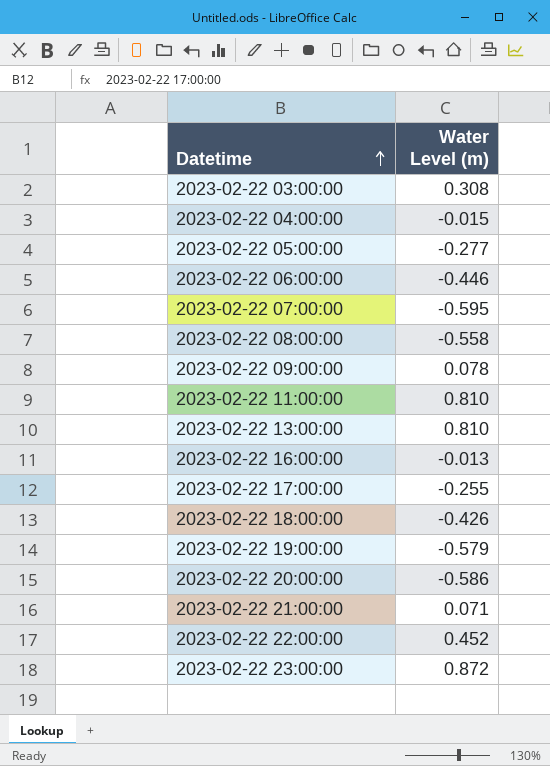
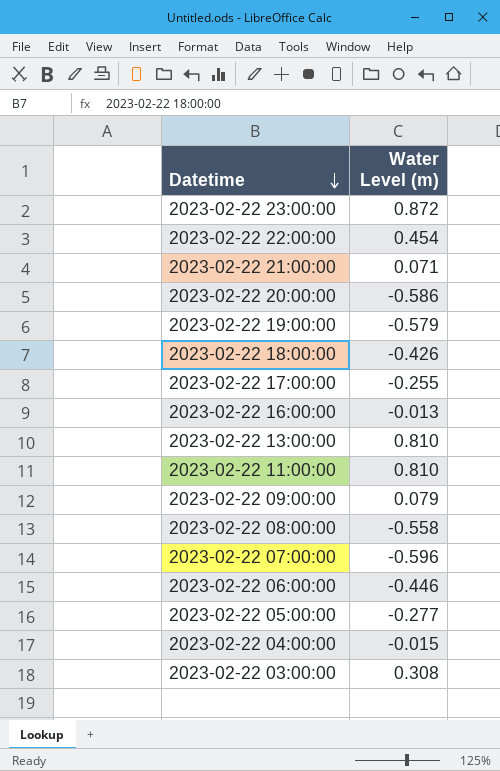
row order: Datetime ascending -> Datetime descending
2023-02-22 22:00:00 | Water Level (m): 0.452 -> 0.454
2023-02-22 09:00:00 | Water Level (m): 0.078 -> 0.079
2023-02-22 07:00:00 | Water Level (m): -0.595 -> -0.596

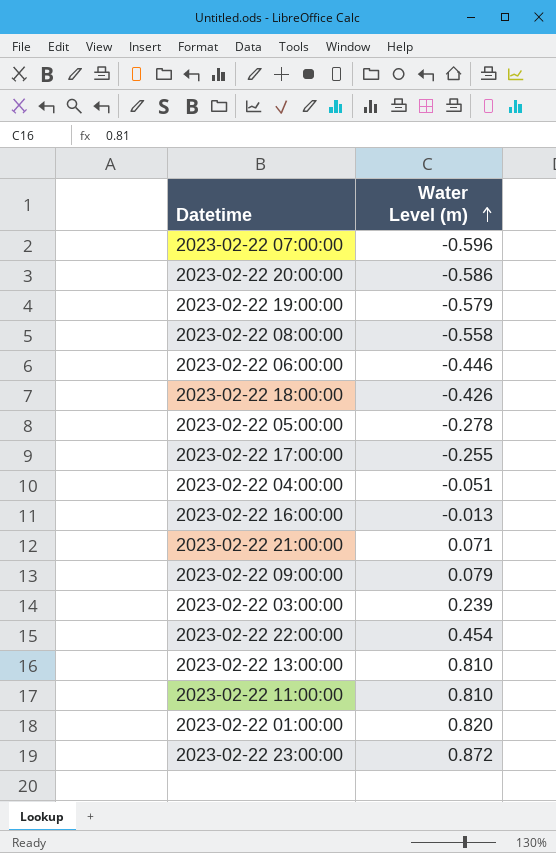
row order: Datetime descending -> Water Level (m) ascending
2023-02-22 05:00:00 | Water Level (m): -0.277 -> -0.278
2023-02-22 04:00:00 | Water Level (m): -0.015 -> -0.051
2023-02-22 03:00:00 | Water Level (m): 0.308 -> 0.239
row 2023-02-22 01:00:00: none -> 0.820

